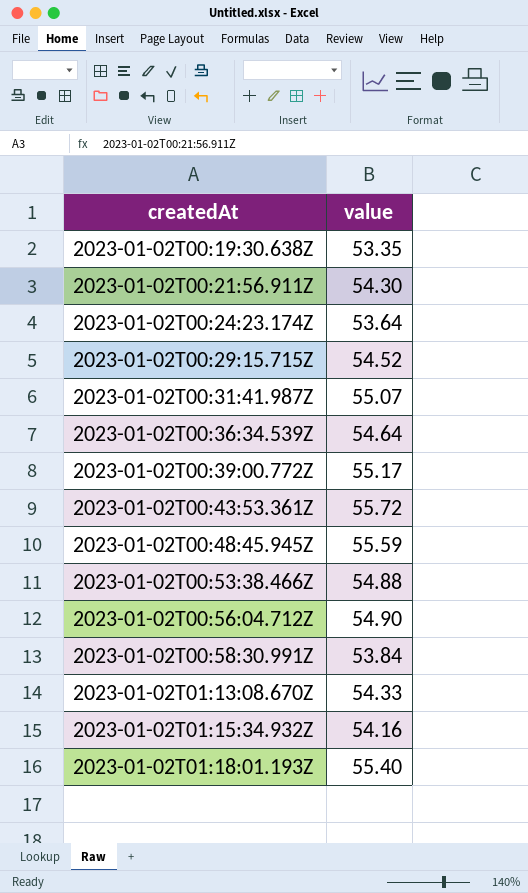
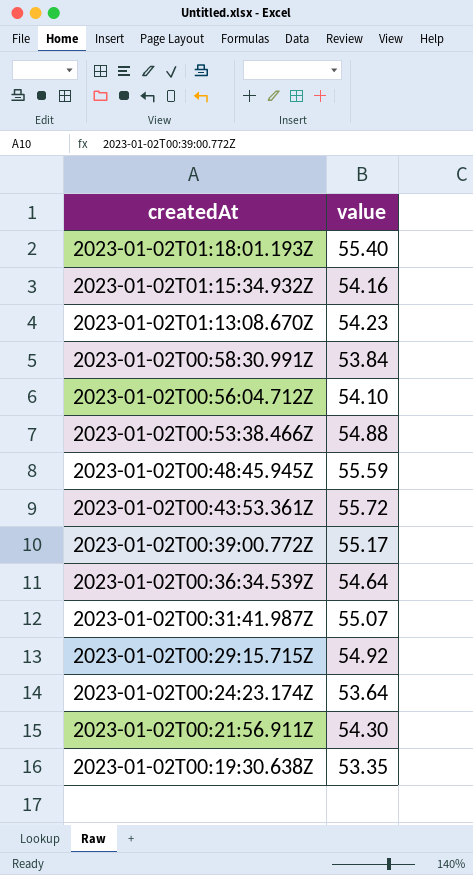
row order: createdAt ascending -> createdAt descending
2023-01-02T01:13:08.670Z | value: 54.33 -> 54.23
2023-01-02T00:56:04.712Z | value: 54.90 -> 54.10
2023-01-02T00:29:15.715Z | value: 54.52 -> 54.92

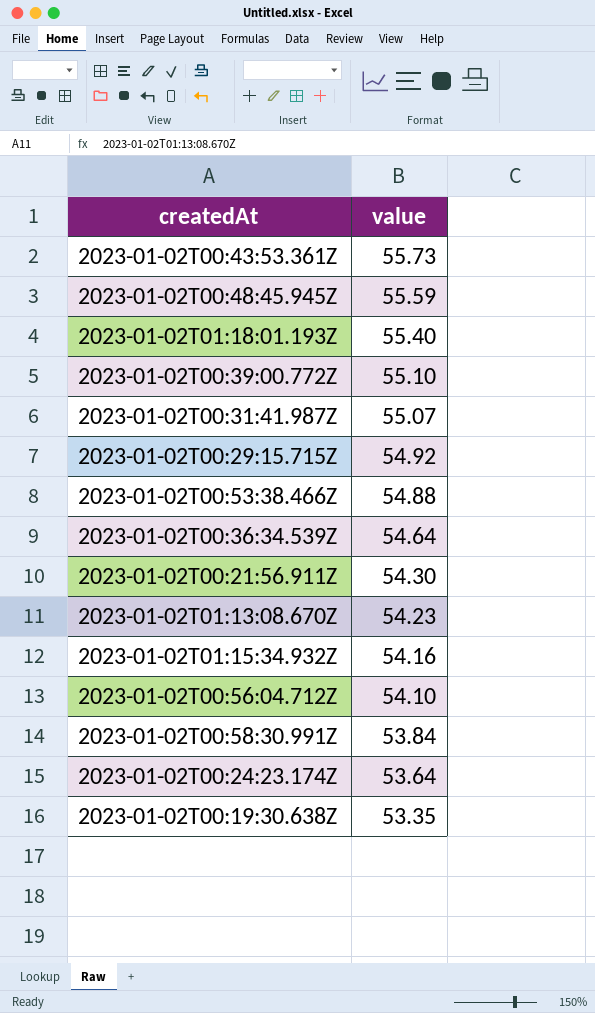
row order: createdAt descending -> value descending
2023-01-02T00:43:53.361Z | value: 55.72 -> 55.73
2023-01-02T00:39:00.772Z | value: 55.17 -> 55.10

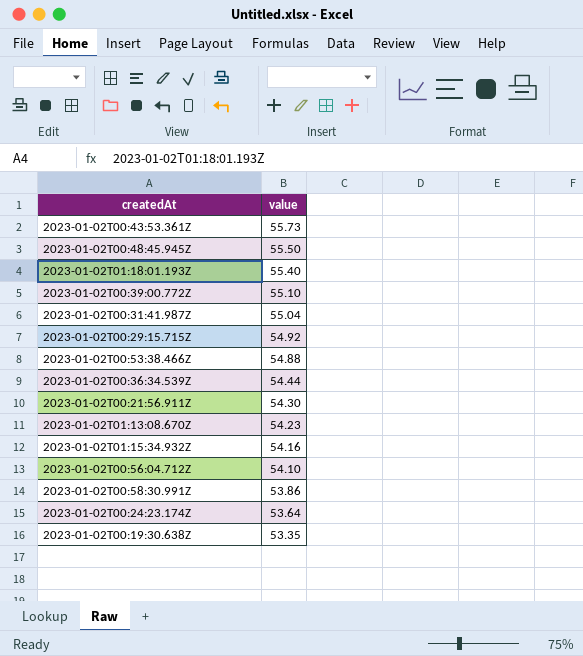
2023-01-02T00:48:45.945Z | value: 55.59 -> 55.50
2023-01-02T00:31:41.987Z | value: 55.07 -> 55.04
2023-01-02T00:36:34.539Z | value: 54.64 -> 54.44
2023-01-02T00:58:30.991Z | value: 53.84 -> 53.86

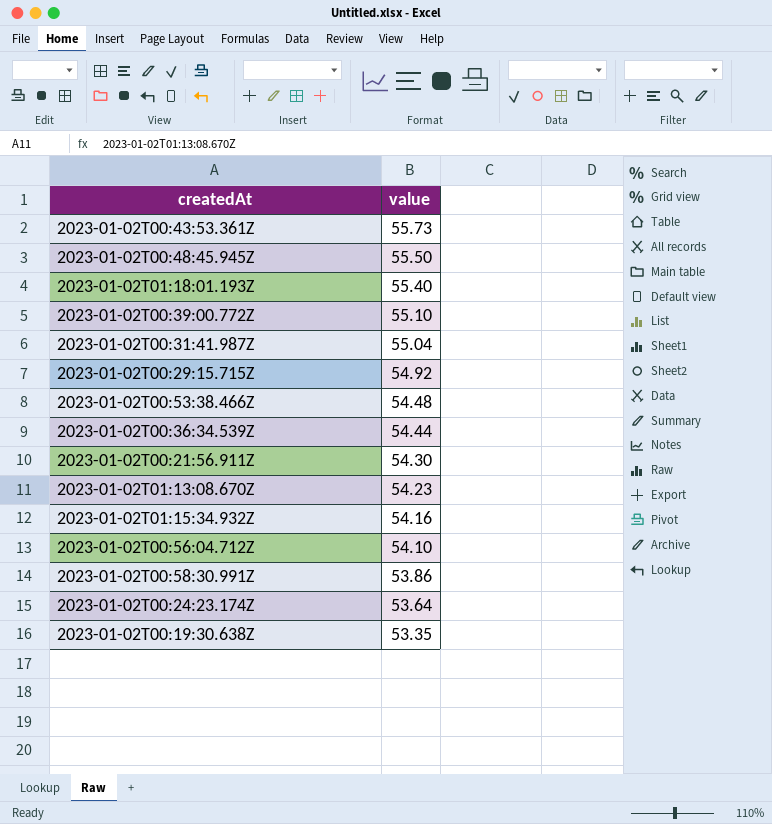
2023-01-02T00:53:38.466Z | value: 54.88 -> 54.48

